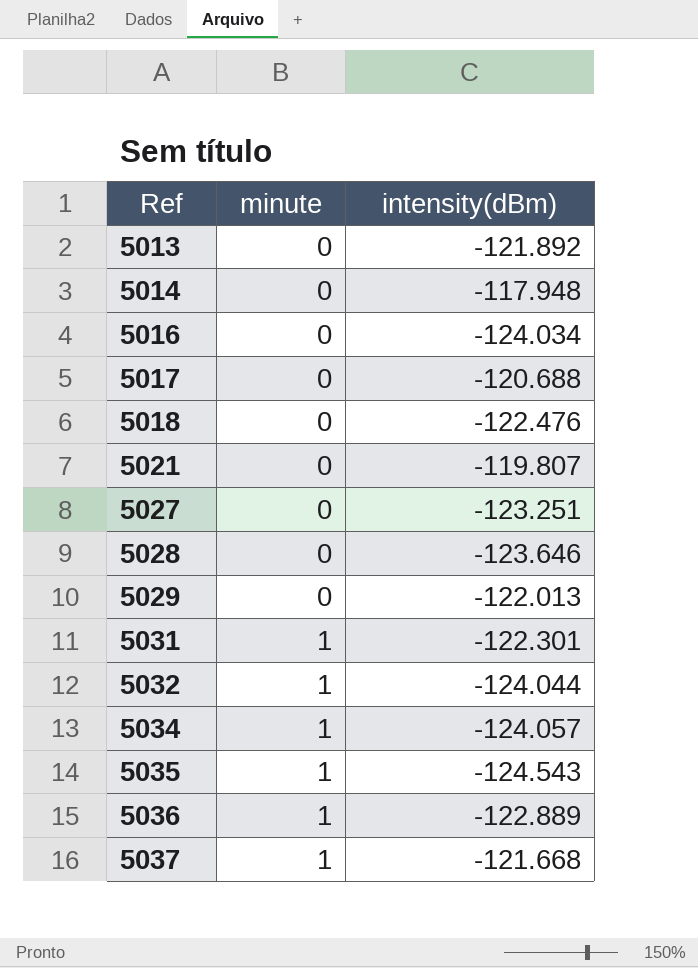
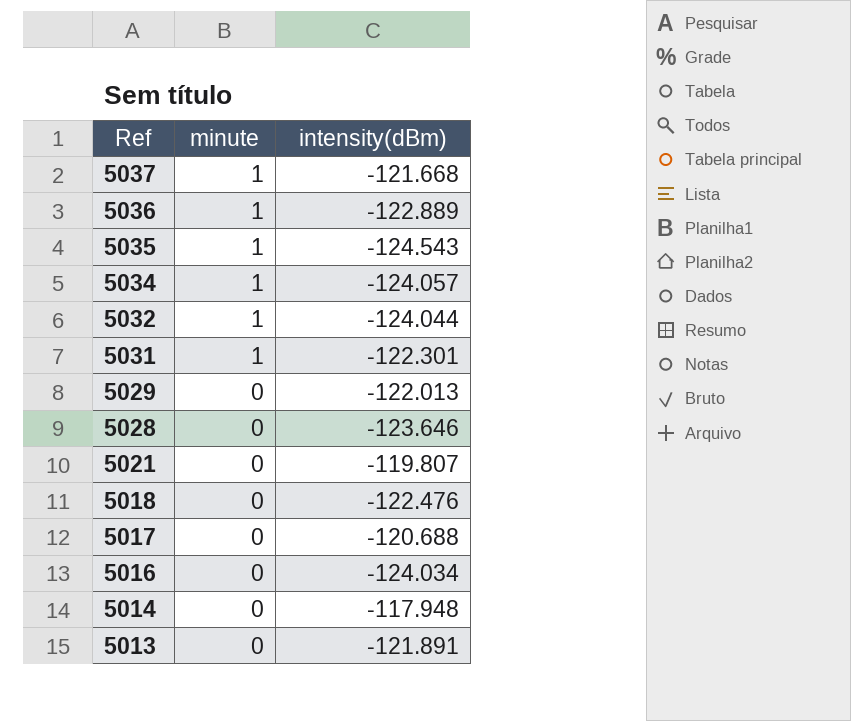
row order: Ref ascending -> Ref descending
row 5027: 0 | -123.251 -> none
5013 | intensity(dBm): -121.892 -> -121.891

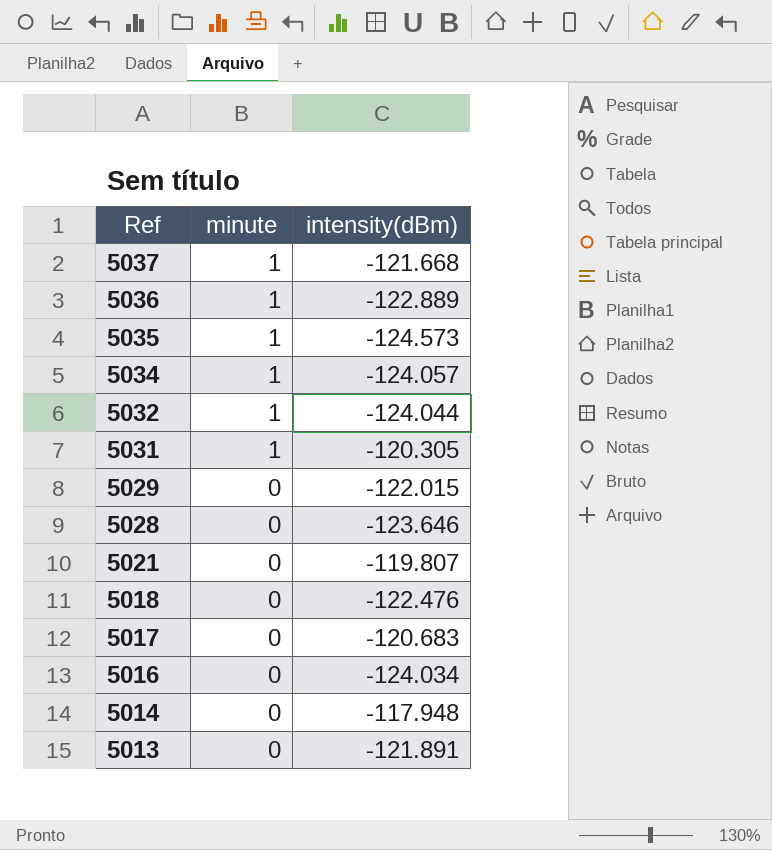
5035 | intensity(dBm): -124.543 -> -124.573
5031 | intensity(dBm): -122.301 -> -120.305
5029 | intensity(dBm): -122.013 -> -122.015
5017 | intensity(dBm): -120.688 -> -120.683

